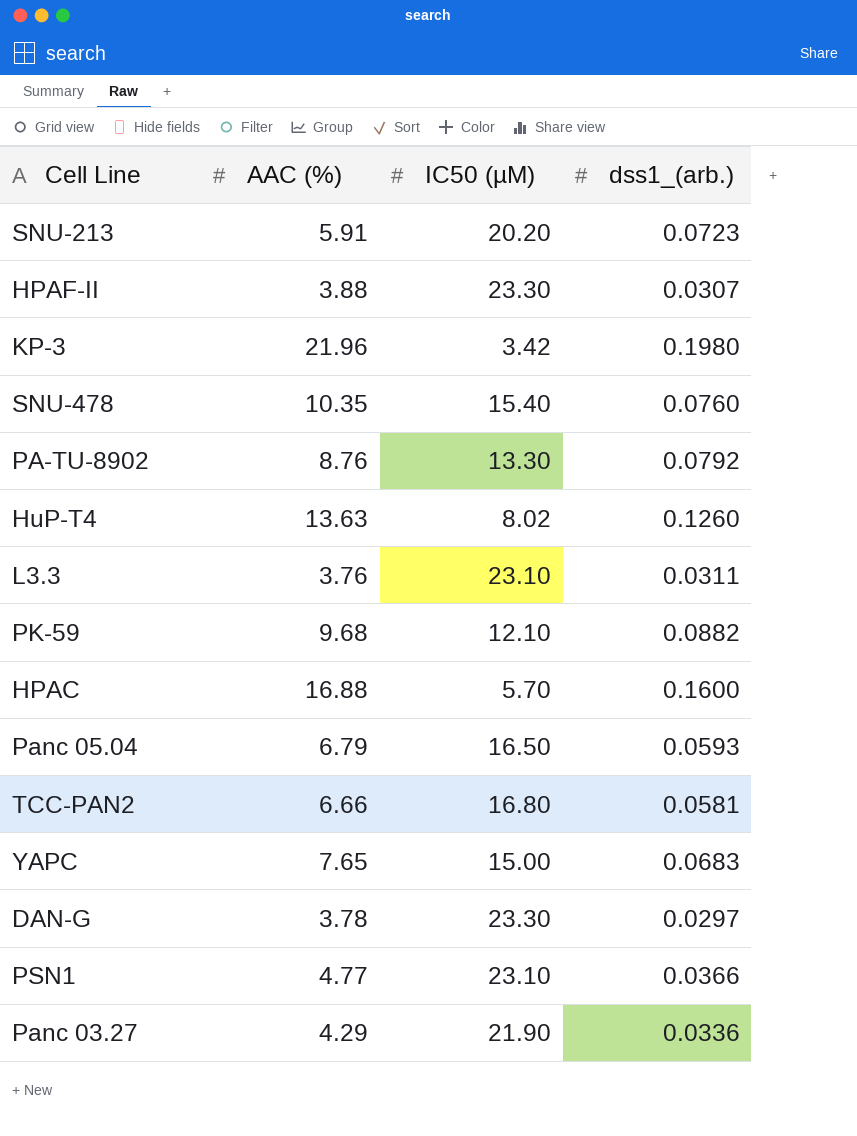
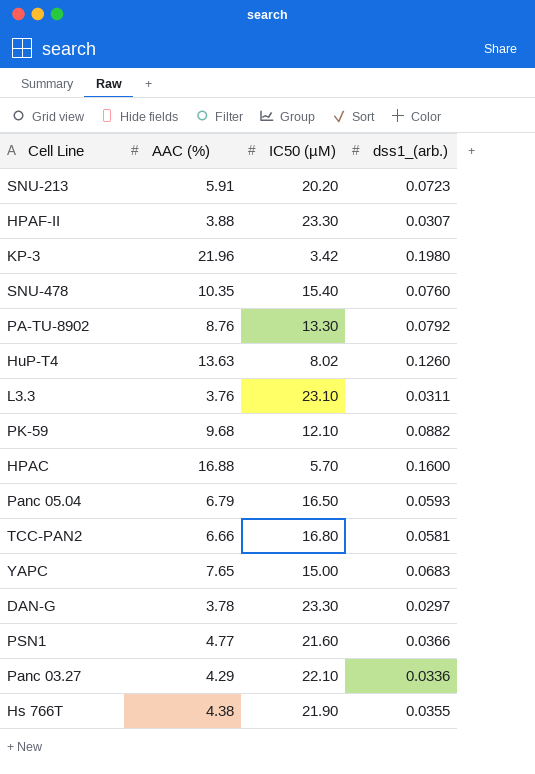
PSN1 | IC50 (µM): 23.10 -> 21.60
Panc 03.27 | IC50 (µM): 21.90 -> 22.10
row Hs 766T: none -> 4.38 | 21.90 | 0.0355

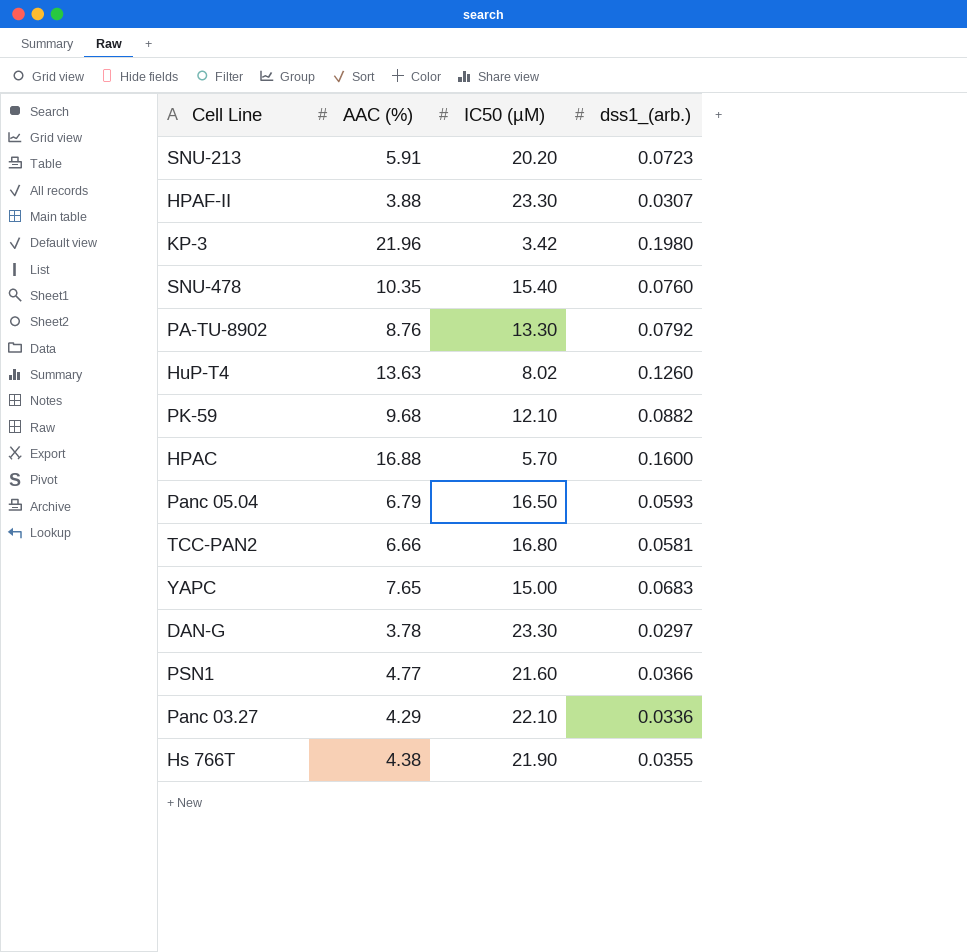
row L3.3: 3.76 | 23.10 | 0.0311 -> none

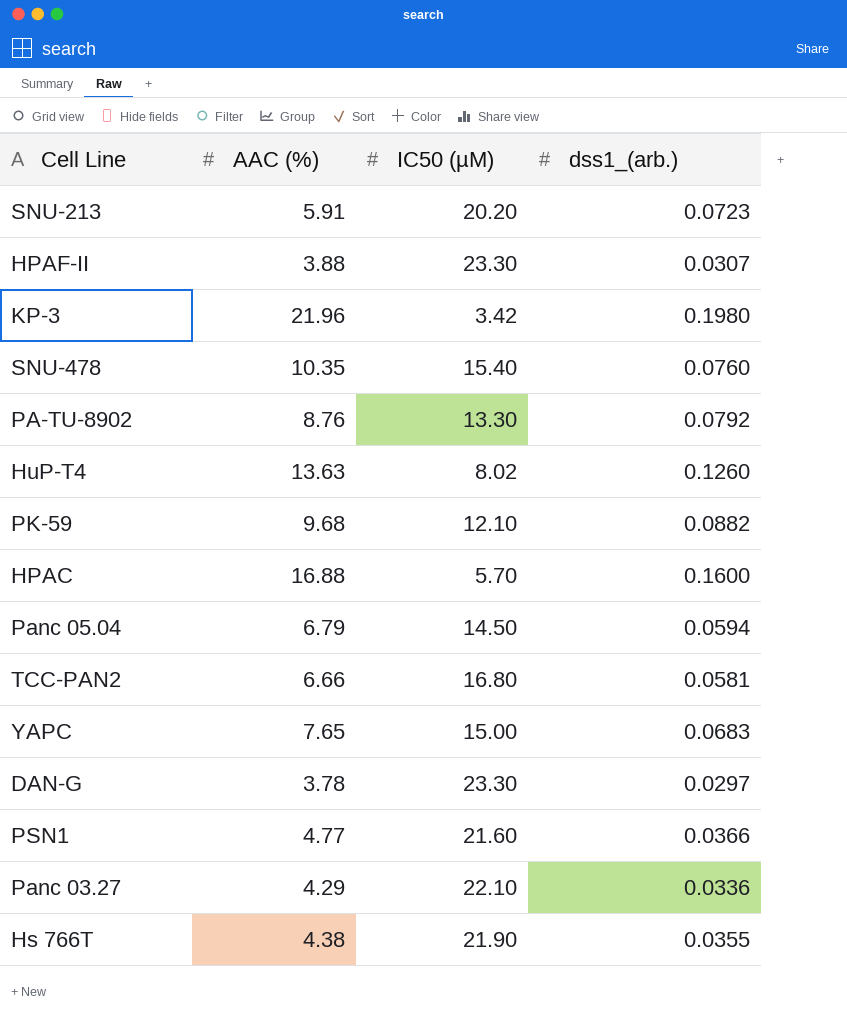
Panc 05.04 | IC50 (µM): 16.50 -> 14.50
Panc 05.04 | dss1_(arb.): 0.0593 -> 0.0594

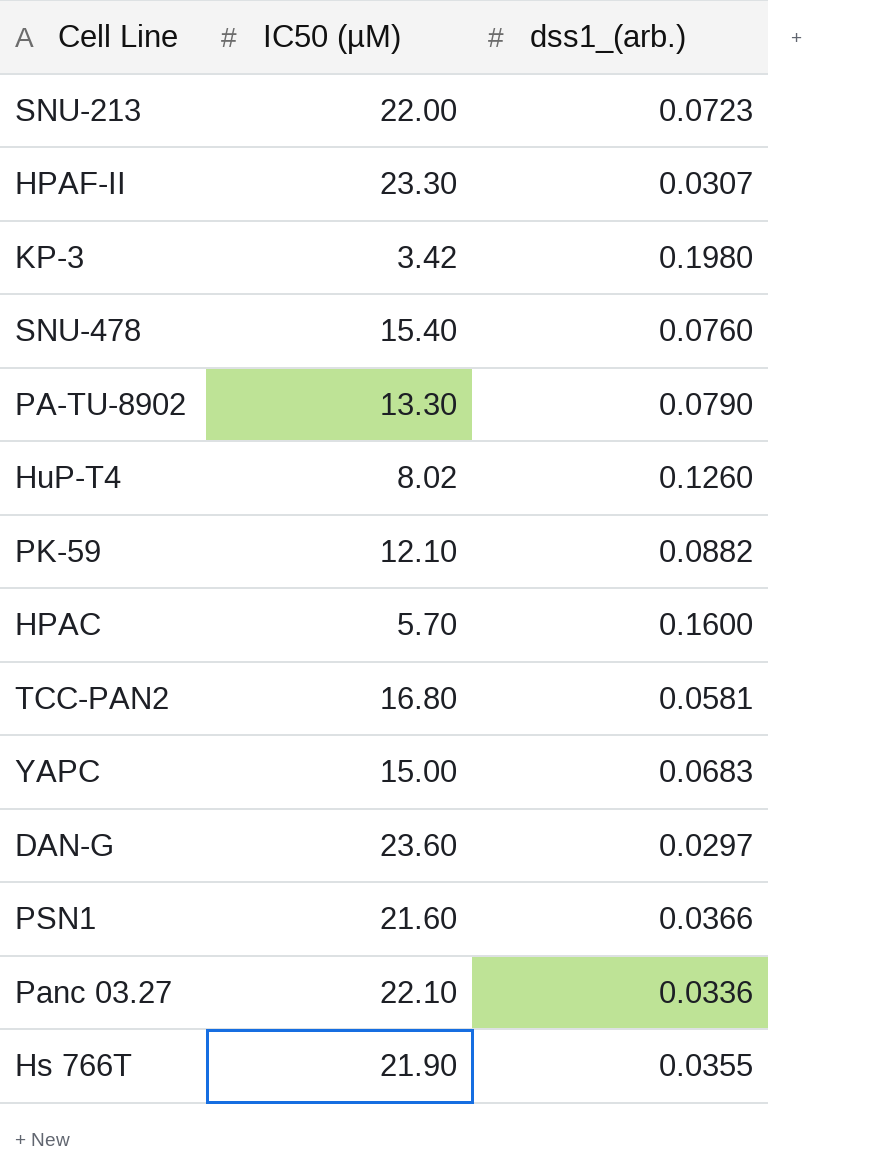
column AAC (%) | position: 2 -> none
row Panc 05.04: 6.79 | 14.50 | 0.0594 -> none
SNU-213 | IC50 (µM): 20.20 -> 22.00
PA-TU-8902 | dss1_(arb.): 0.0792 -> 0.0790
DAN-G | IC50 (µM): 23.30 -> 23.60

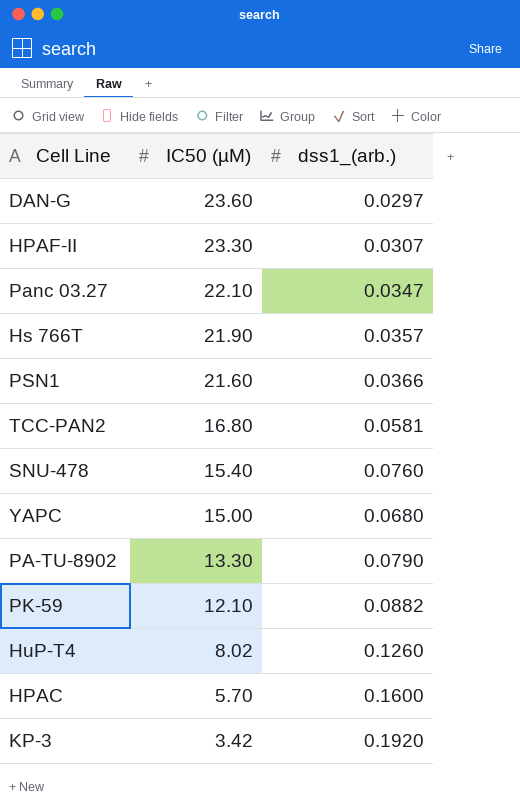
row order: none -> IC50 (µM) descending
row SNU-213: 22.00 | 0.0723 -> none
Panc 03.27 | dss1_(arb.): 0.0336 -> 0.0347
Hs 766T | dss1_(arb.): 0.0355 -> 0.0357
YAPC | dss1_(arb.): 0.0683 -> 0.0680
KP-3 | dss1_(arb.): 0.1980 -> 0.1920

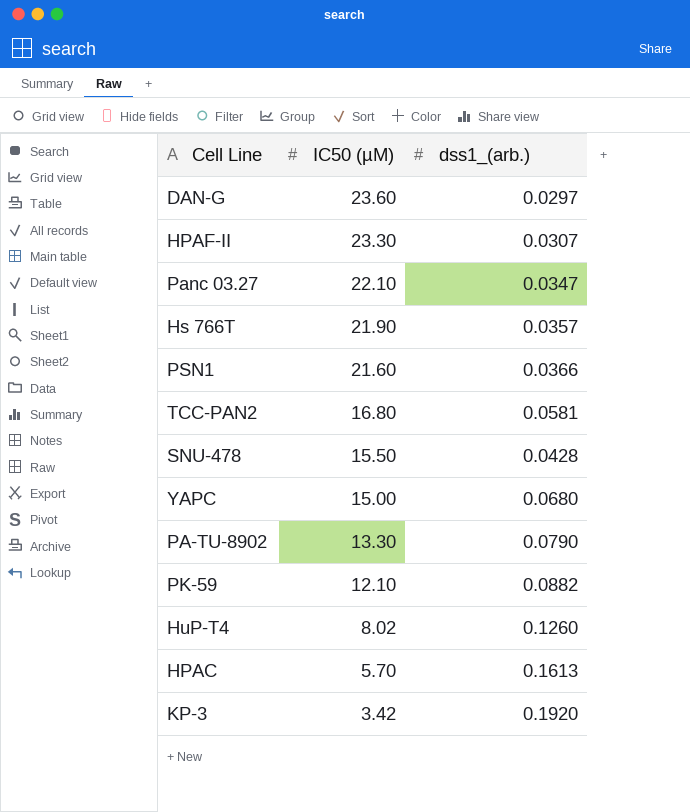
SNU-478 | IC50 (µM): 15.40 -> 15.50
SNU-478 | dss1_(arb.): 0.0760 -> 0.0428
HPAC | dss1_(arb.): 0.1600 -> 0.1613

